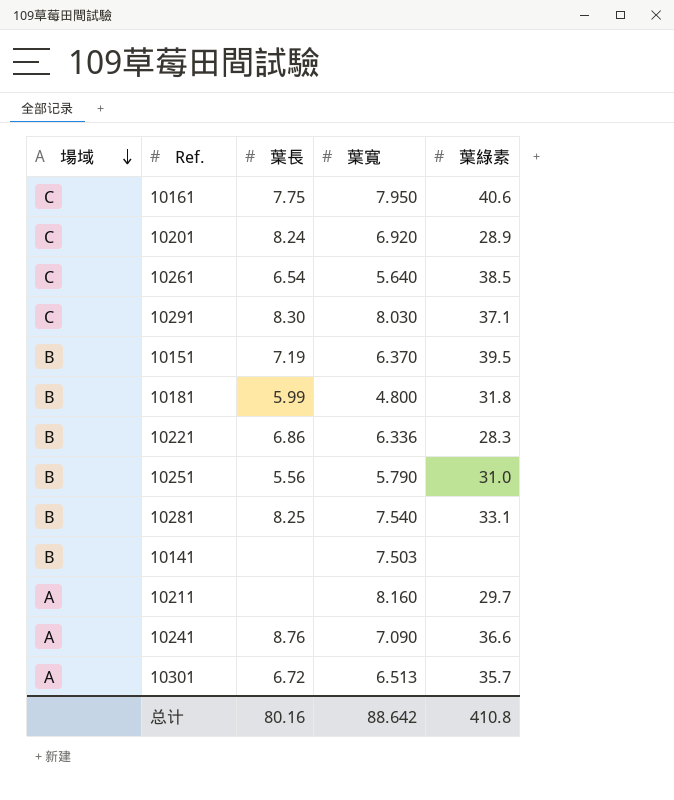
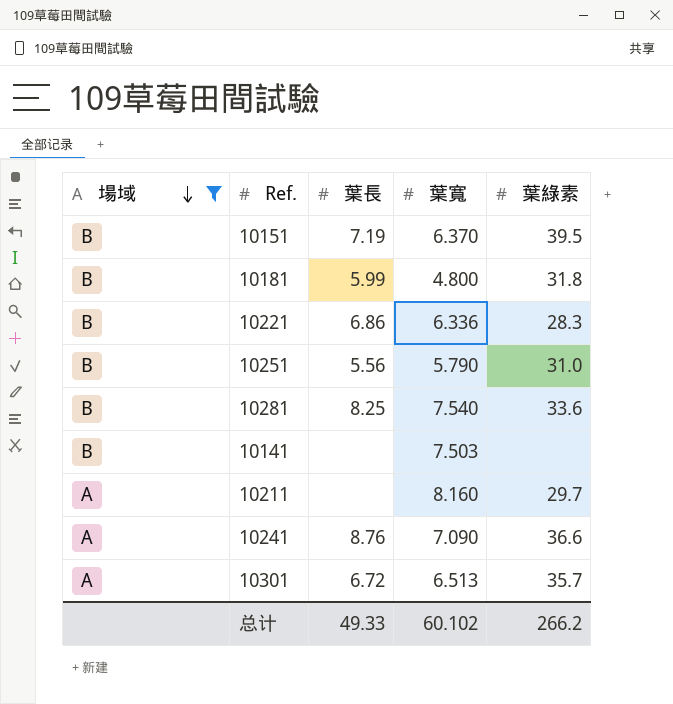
filter: none -> 場域 != C
10281 | 葉綠素: 33.1 -> 33.6
总计 | 葉長: 80.16 -> 49.33
总计 | 葉寬: 88.642 -> 60.102
总计 | 葉綠素: 410.8 -> 266.2

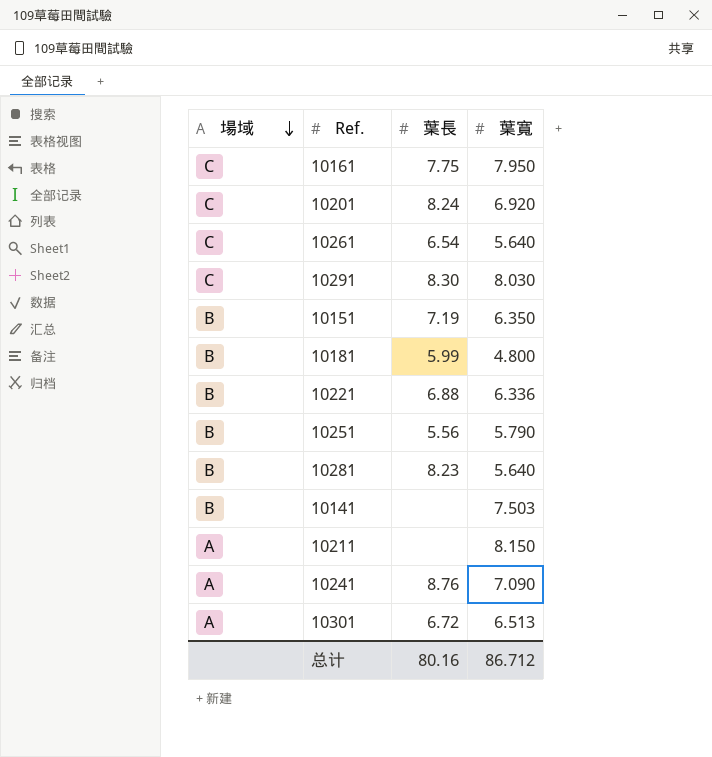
filter: 場域 != C -> none
column 葉綠素 | position: 5 -> none
10151 | 葉寬: 6.370 -> 6.350
10221 | 葉長: 6.86 -> 6.88
10281 | 葉長: 8.25 -> 8.23
10281 | 葉寬: 7.540 -> 5.640
10211 | 葉寬: 8.160 -> 8.150
总计 | 葉長: 49.33 -> 80.16
总计 | 葉寬: 60.102 -> 86.712

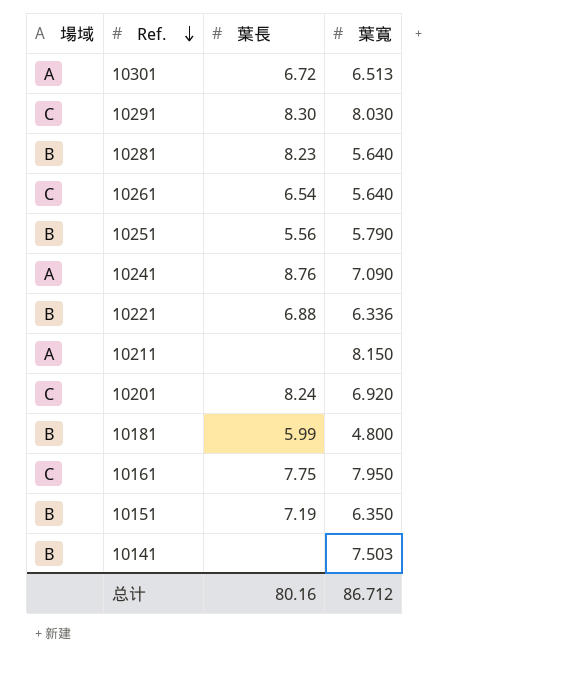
row order: 場域 descending -> Ref. descending

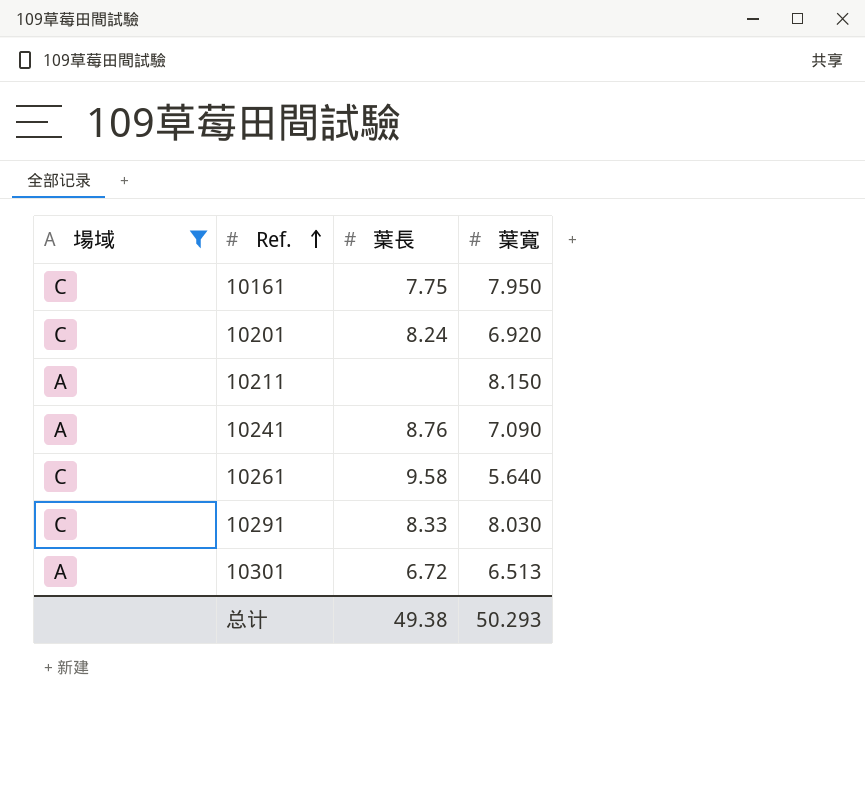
filter: none -> 場域 != B
row order: Ref. descending -> Ref. ascending
10261 | 葉長: 6.54 -> 9.58
10291 | 葉長: 8.30 -> 8.33
总计 | 葉長: 80.16 -> 49.38
总计 | 葉寬: 86.712 -> 50.293

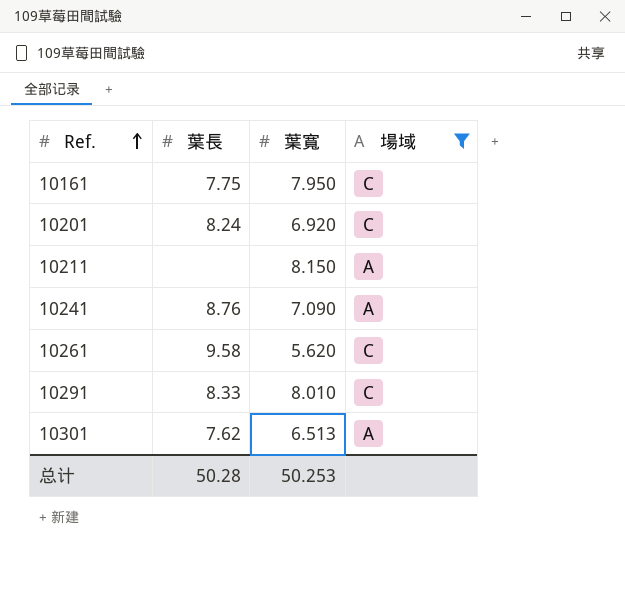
column 場域 | position: 1 -> 4
10261 | 葉寬: 5.640 -> 5.620
10291 | 葉寬: 8.030 -> 8.010
10301 | 葉長: 6.72 -> 7.62
总计 | 葉長: 49.38 -> 50.28
总计 | 葉寬: 50.293 -> 50.253

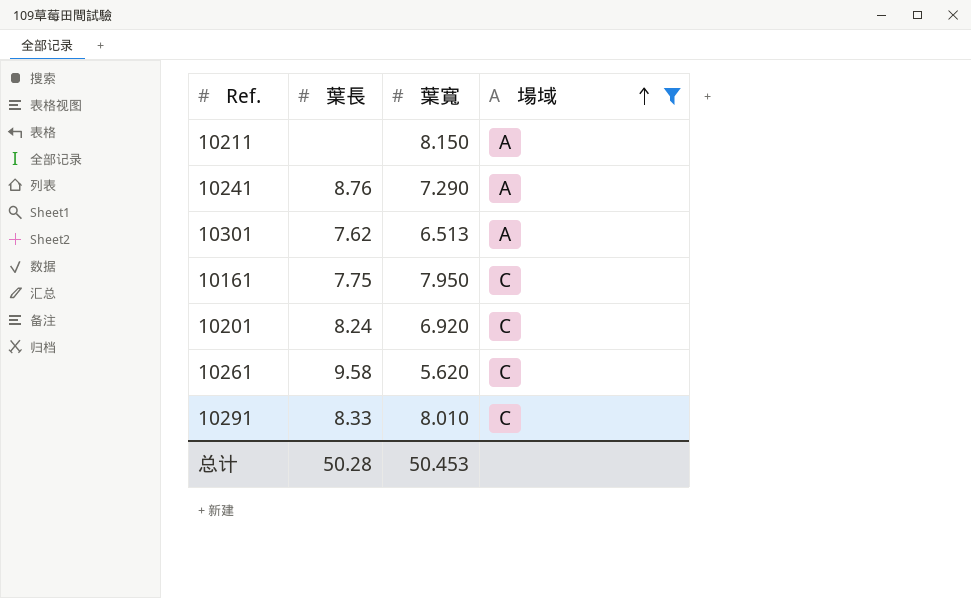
row order: Ref. ascending -> 場域 ascending
10241 | 葉寬: 7.090 -> 7.290
总计 | 葉寬: 50.253 -> 50.453

